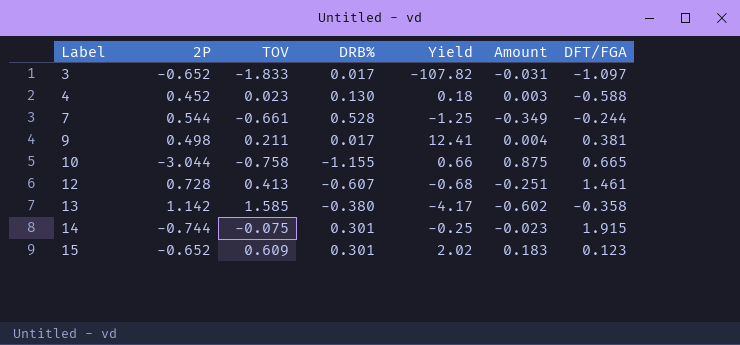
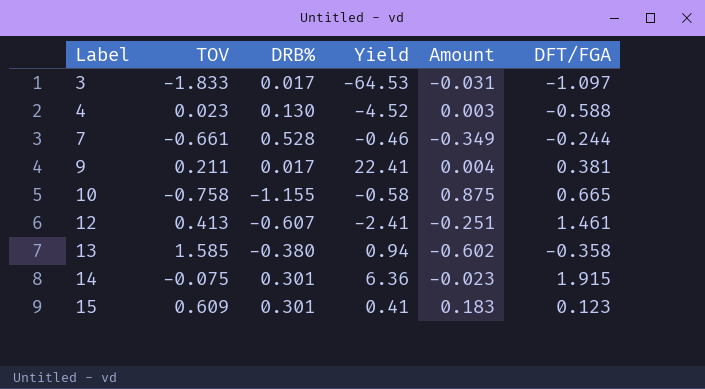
column 2P | position: 2 -> none
column Yield | formula: [TOV] / [DRB%] -> [DFT/FGA] / [DRB%]

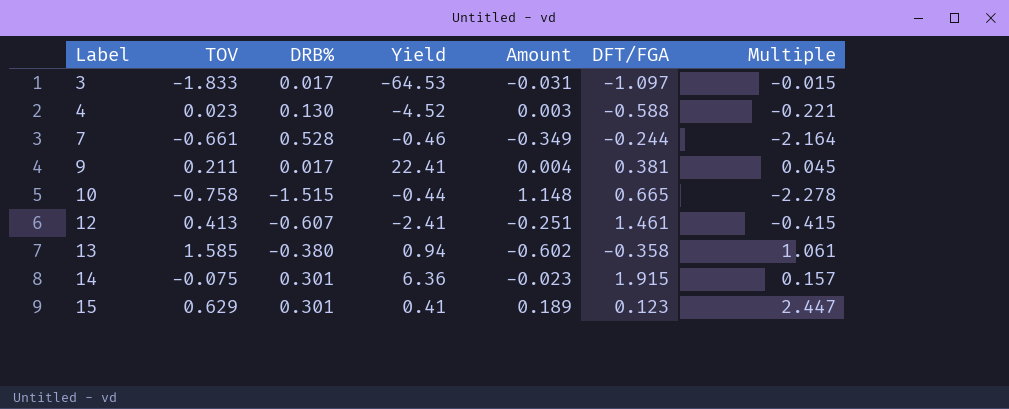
column Multiple | formula: none -> [DRB%] / [DFT/FGA]
10 | DRB%: -1.155 -> -1.515
10 | Yield: -0.58 -> -0.44
10 | Amount: 0.875 -> 1.148
15 | TOV: 0.609 -> 0.629
15 | Amount: 0.183 -> 0.189

